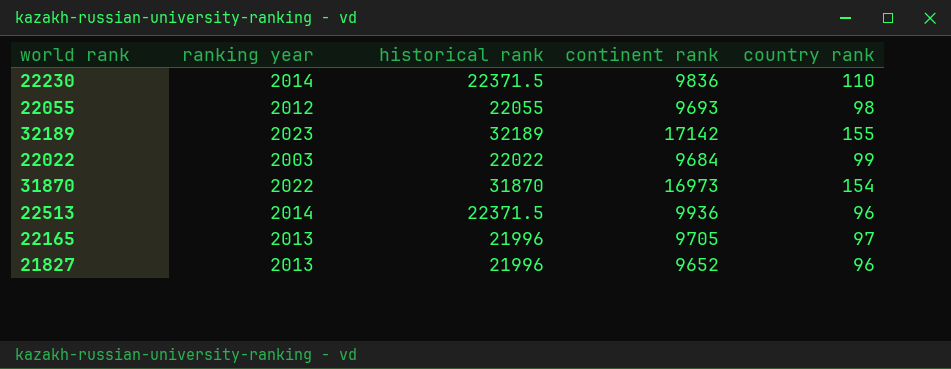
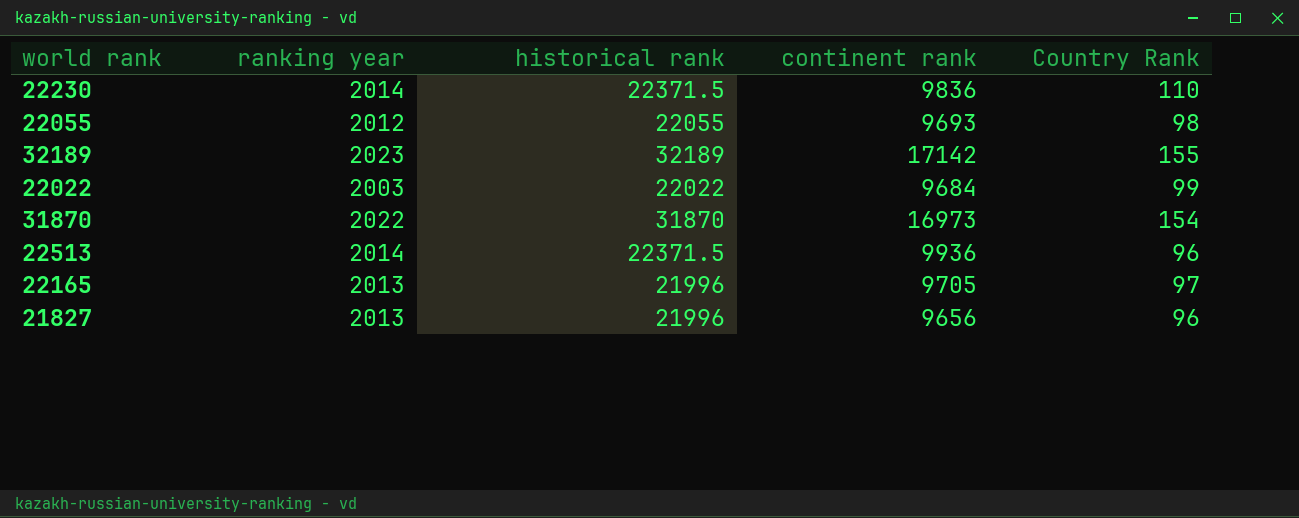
column name: country rank -> Country Rank
21827 | continent rank: 9652 -> 9656

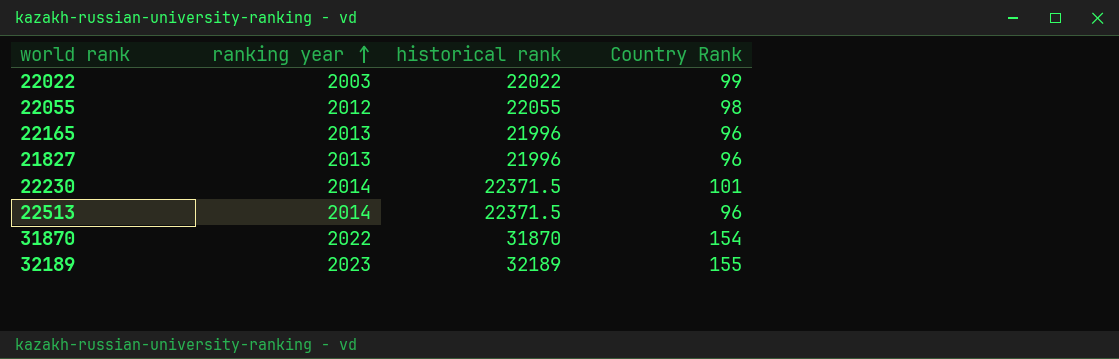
row order: none -> ranking year ascending
column continent rank | position: 4 -> none
22165 | Country Rank: 97 -> 96
22230 | Country Rank: 110 -> 101

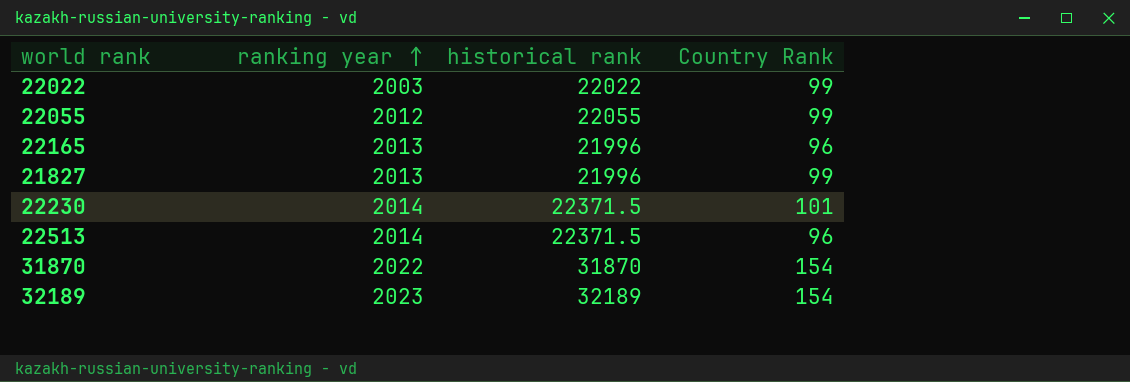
22055 | Country Rank: 98 -> 99
21827 | Country Rank: 96 -> 99
32189 | Country Rank: 155 -> 154

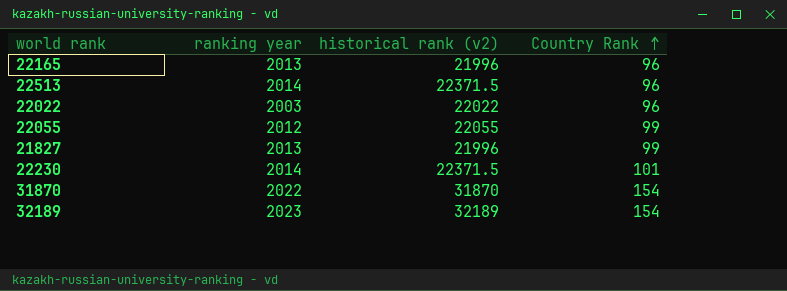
row order: ranking year ascending -> Country Rank ascending
column name: historical rank -> historical rank (v2)
22022 | Country Rank: 99 -> 96

